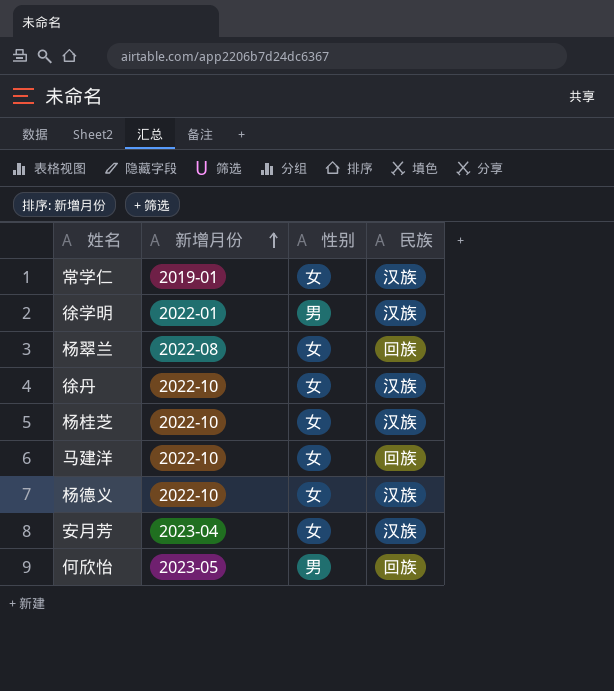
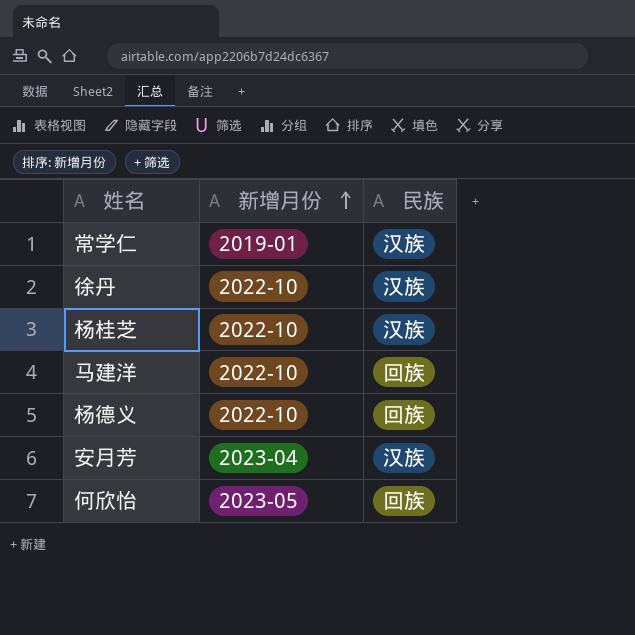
column 性别 | position: 3 -> none
row 徐学明: 2022-01 | 男 | 汉族 -> none
row 杨翠兰: 2022-08 | 女 | 回族 -> none
杨德义 | 民族: 汉族 -> 回族

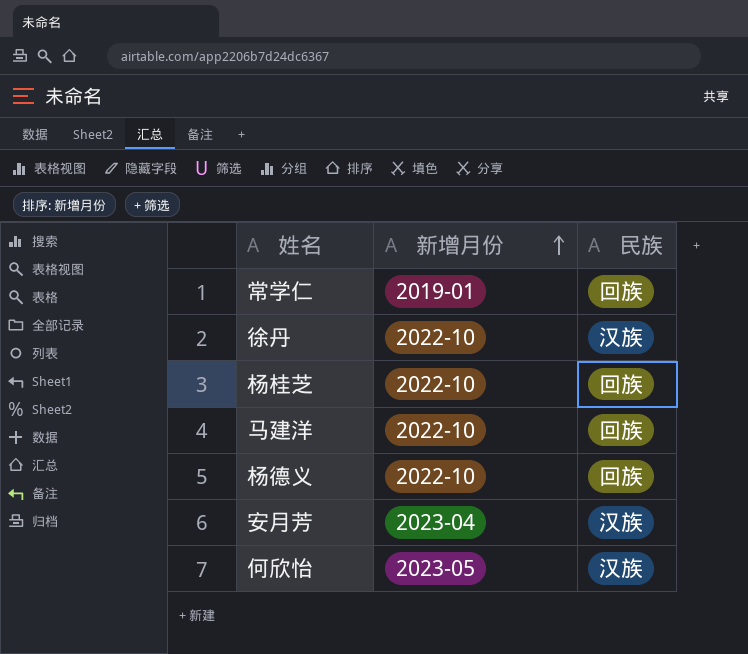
常学仁 | 民族: 汉族 -> 回族
杨桂芝 | 民族: 汉族 -> 回族
何欣怡 | 民族: 回族 -> 汉族

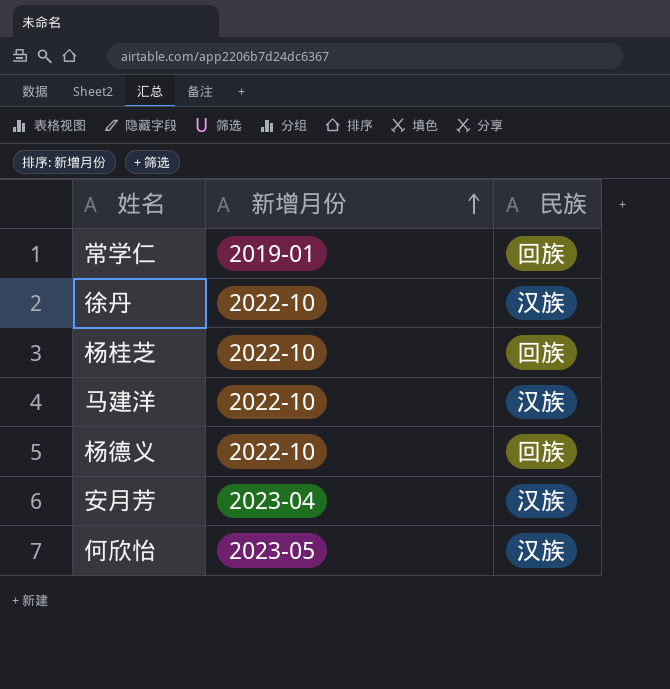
马建洋 | 民族: 回族 -> 汉族

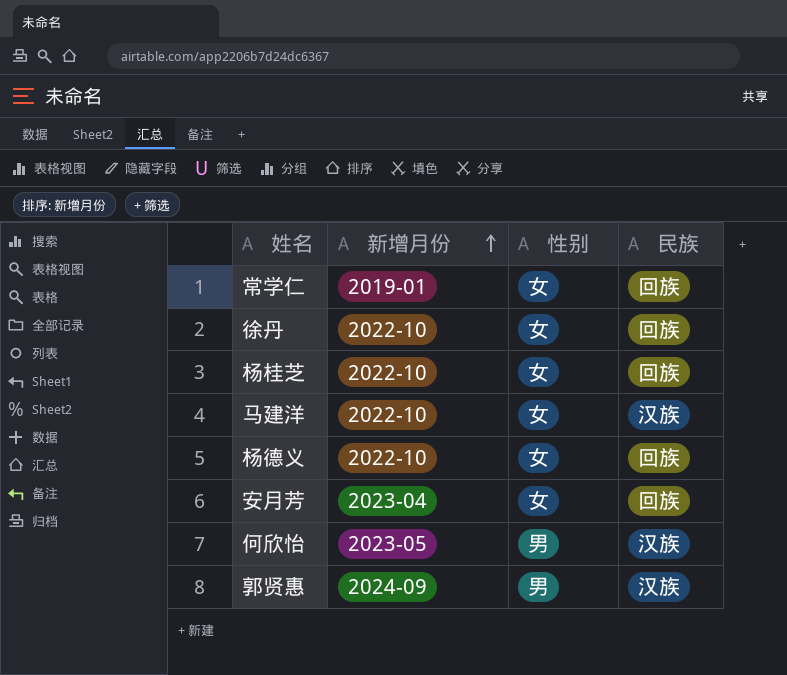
column 性别 | position: none -> 3
徐丹 | 民族: 汉族 -> 回族
安月芳 | 民族: 汉族 -> 回族
row 郭贤惠: none -> 2024-09 | 男 | 汉族

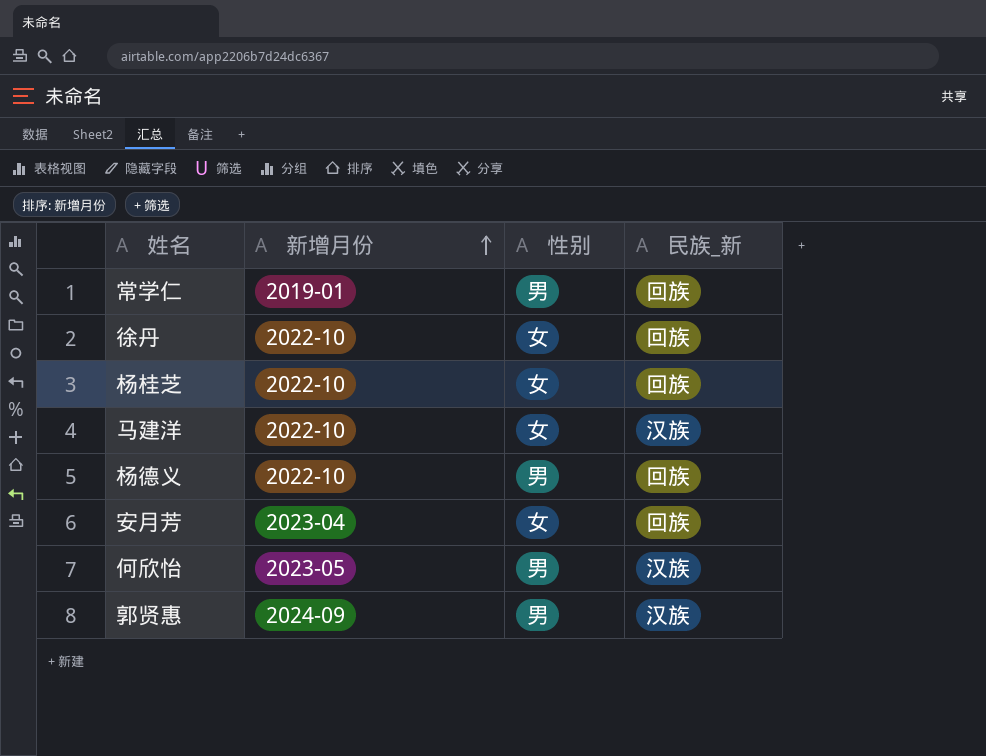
column name: 民族 -> 民族_新
常学仁 | 性别: 女 -> 男
杨德义 | 性别: 女 -> 男

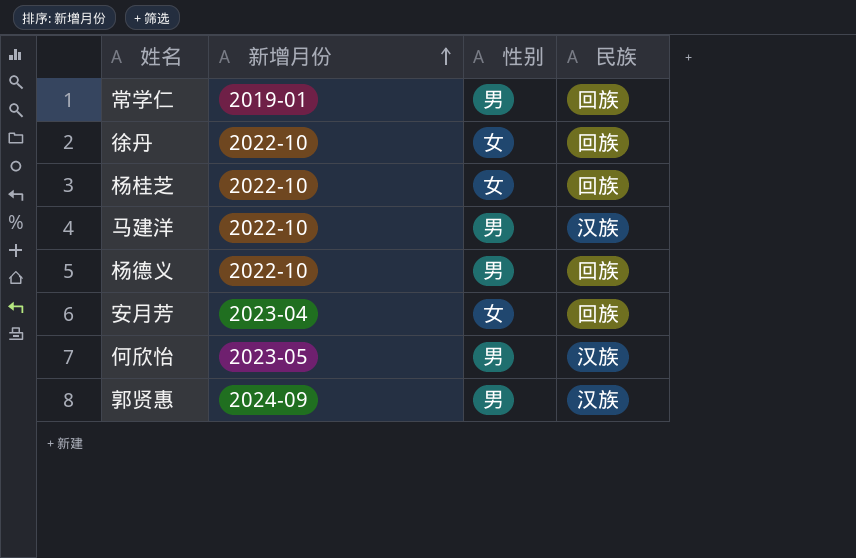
column name: 民族_新 -> 民族
马建洋 | 性别: 女 -> 男

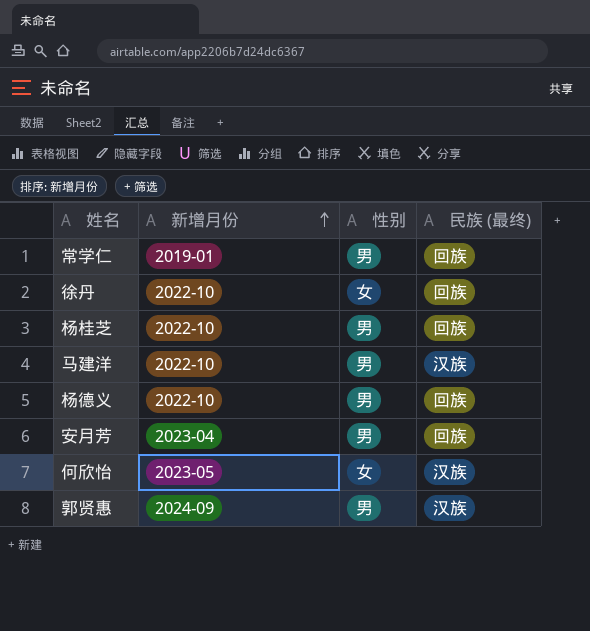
column name: 民族 -> 民族 (最终)
杨桂芝 | 性别: 女 -> 男
安月芳 | 性别: 女 -> 男
何欣怡 | 性别: 男 -> 女

